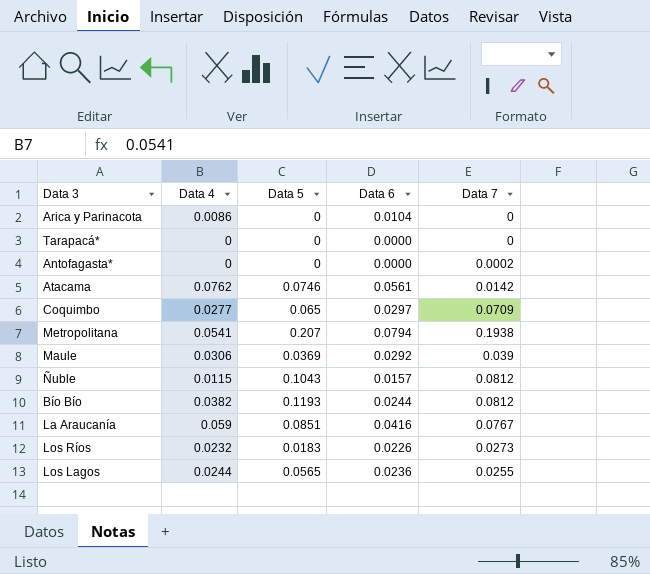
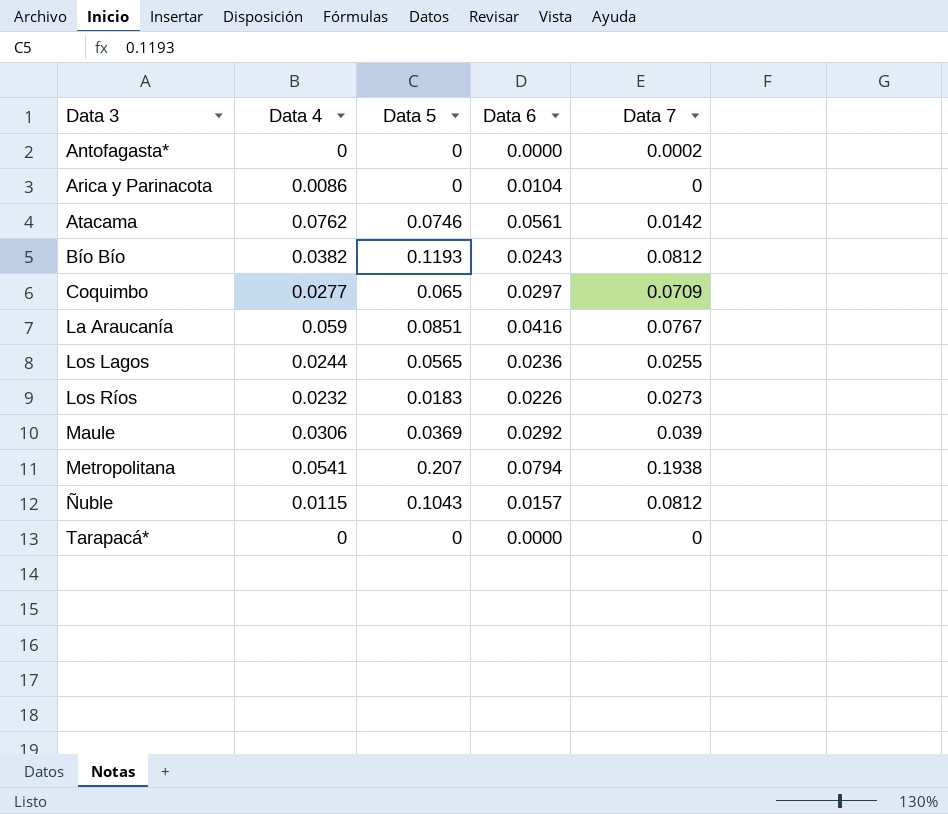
row order: none -> Data 3 ascending
Bío Bío | Data 6: 0.0244 -> 0.0243

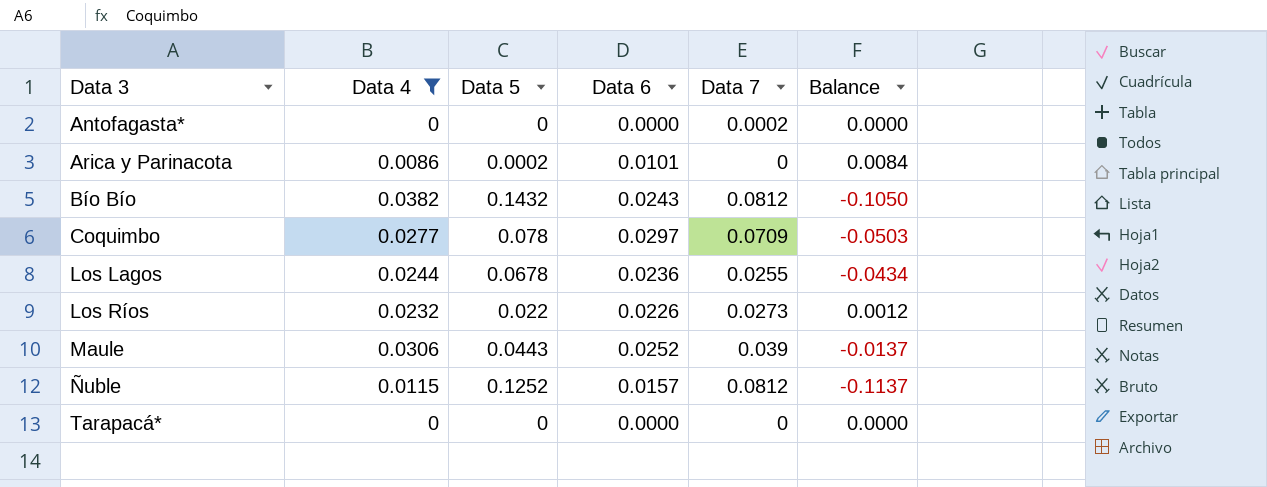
filter: none -> Data 4 <= 0.0382
column Balance | formula: none -> [Data 4] - [Data 5]
Arica y Parinacota | Data 5: 0 -> 0.0002
Arica y Parinacota | Data 6: 0.0104 -> 0.0101
Bío Bío | Data 5: 0.1193 -> 0.1432
Coquimbo | Data 5: 0.065 -> 0.078
Los Lagos | Data 5: 0.0565 -> 0.0678
Los Ríos | Data 5: 0.0183 -> 0.022
Maule | Data 5: 0.0369 -> 0.0443
Maule | Data 6: 0.0292 -> 0.0252
Ñuble | Data 5: 0.1043 -> 0.1252

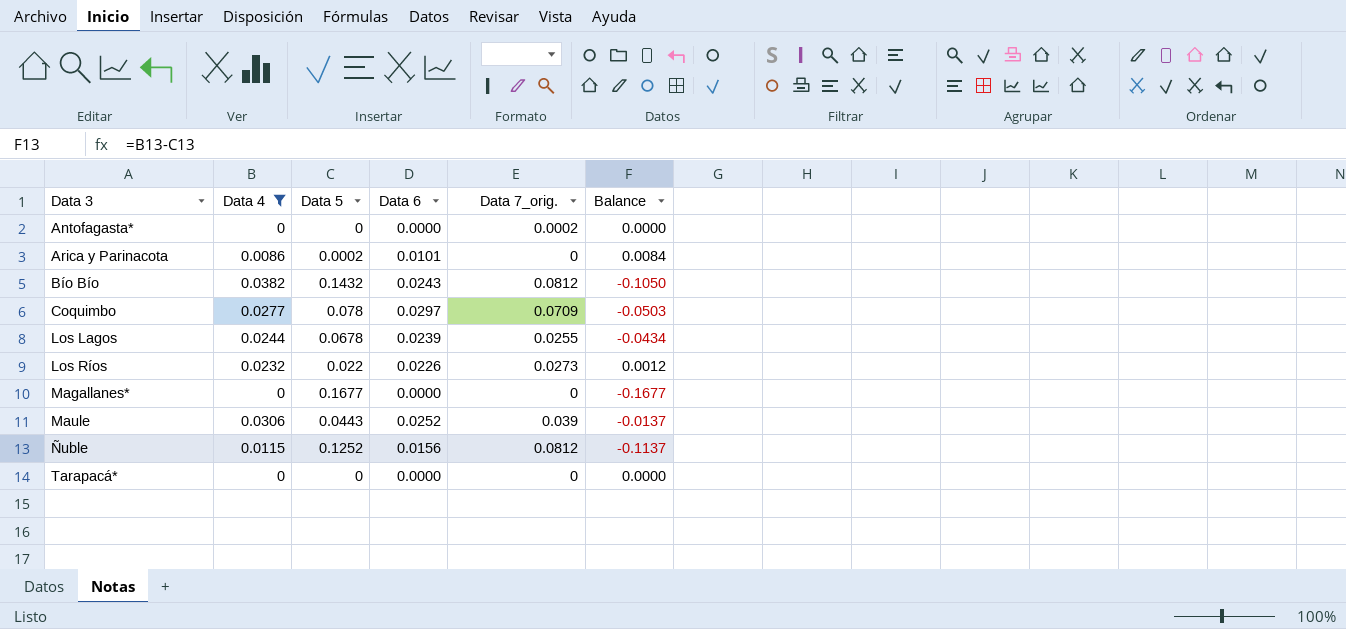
column name: Data 7 -> Data 7_orig.
Los Lagos | Data 6: 0.0236 -> 0.0239
row Magallanes*: none -> 0 | 0.1677 | 0.0000 | 0 | -0.1677
Ñuble | Data 6: 0.0157 -> 0.0156

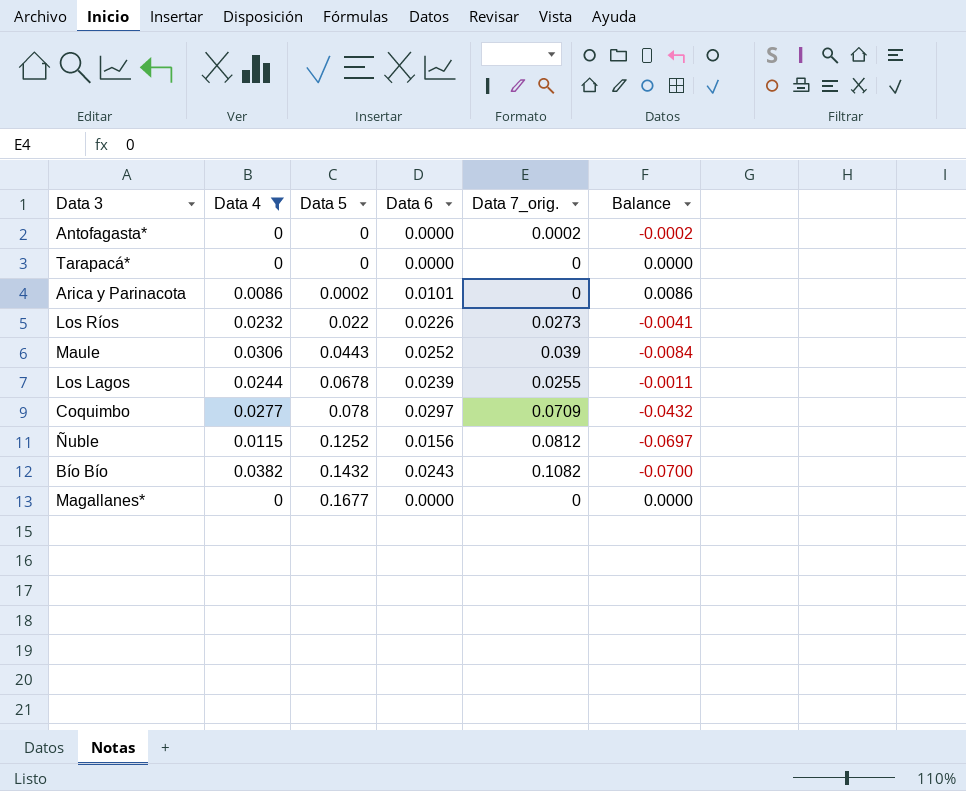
row order: Data 3 ascending -> Data 5 ascending
column Balance | formula: [Data 4] - [Data 5] -> [Data 4] - [Data 7_orig.]
Bío Bío | Data 7_orig.: 0.0812 -> 0.1082

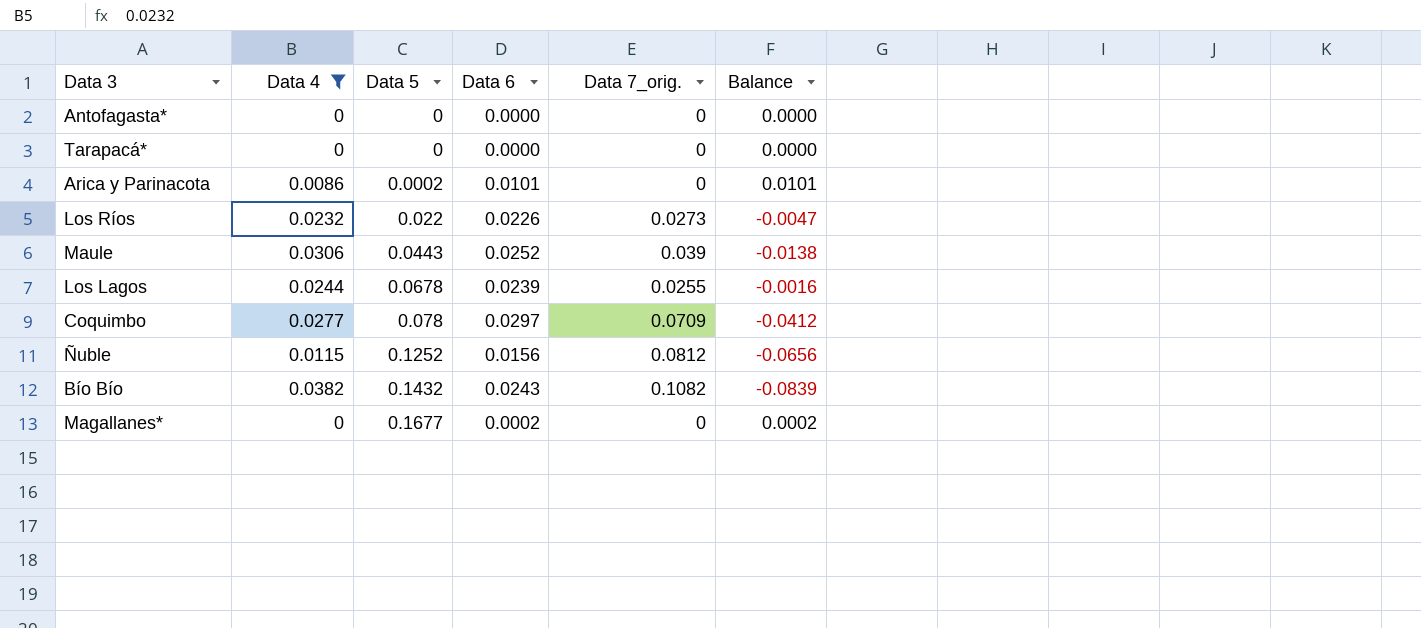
column Balance | formula: [Data 4] - [Data 7_orig.] -> [Data 6] - [Data 7_orig.]
Antofagasta* | Data 7_orig.: 0.0002 -> 0
Magallanes* | Data 6: 0.0000 -> 0.0002

